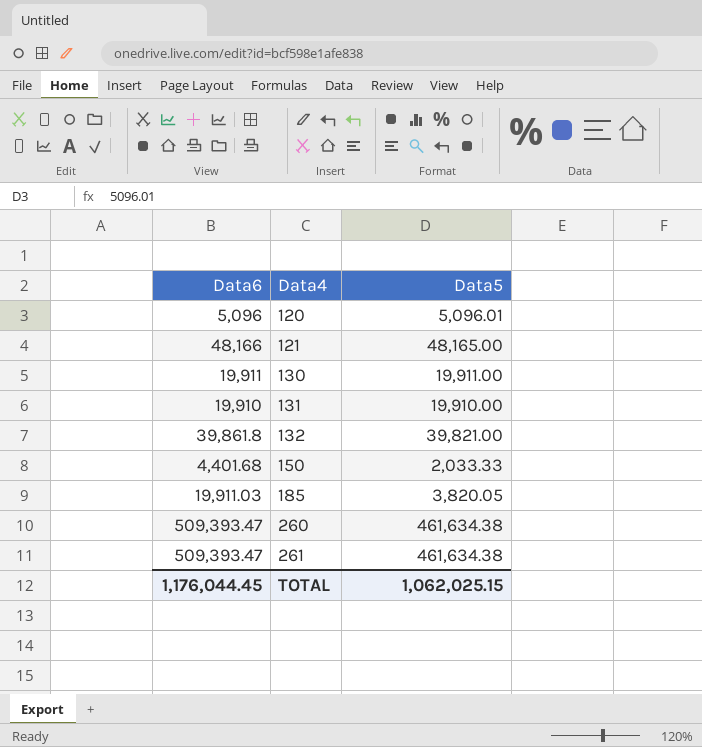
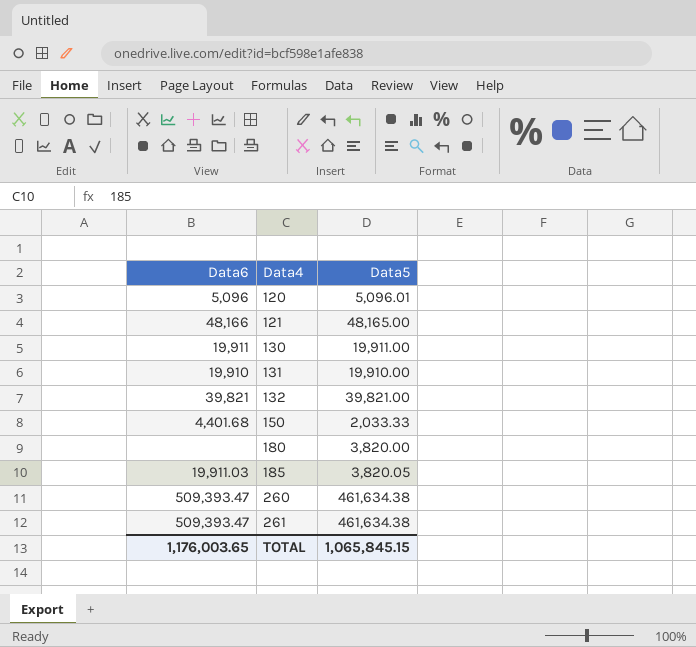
132 | Data6: 39,861.8 -> 39,821
row 180: none -> none | 3,820.00
TOTAL | Data6: 1,176,044.45 -> 1,176,003.65
TOTAL | Data5: 1,062,025.15 -> 1,065,845.15

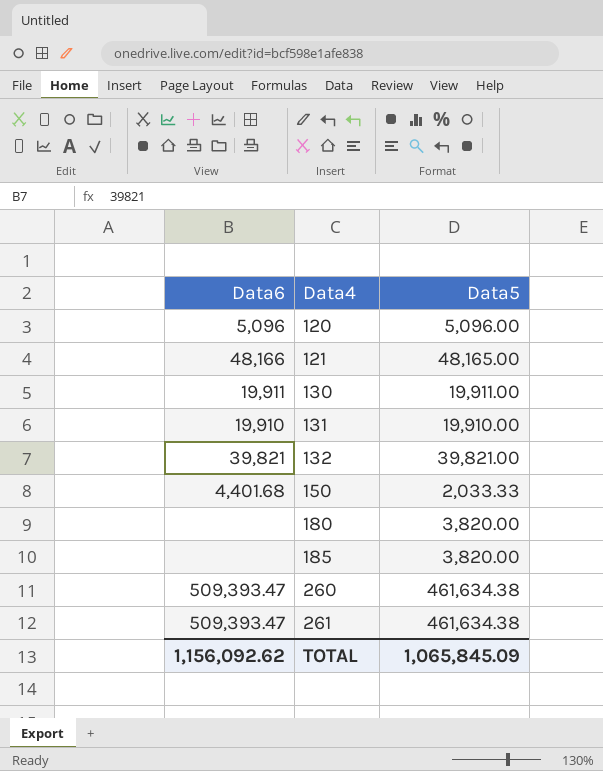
120 | Data5: 5,096.01 -> 5,096.00
185 | Data6: 19,911.03 -> none
185 | Data5: 3,820.05 -> 3,820.00
TOTAL | Data6: 1,176,003.65 -> 1,156,092.62
TOTAL | Data5: 1,065,845.15 -> 1,065,845.09

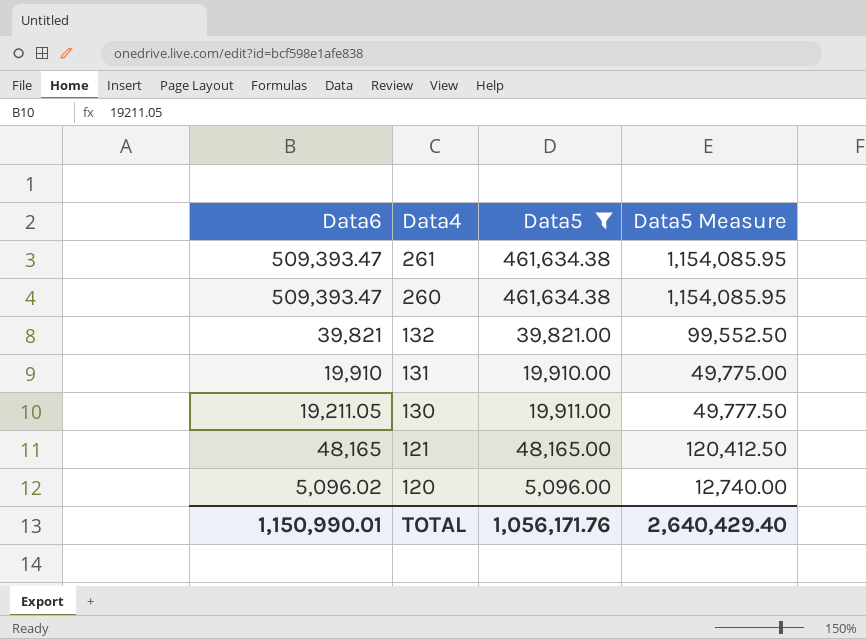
filter: none -> Data5 >= 5,096.00
row order: Data4 ascending -> Data4 descending
column Data5 Measure | formula: none -> [Data5] * 2.5
130 | Data6: 19,911 -> 19,211.05
121 | Data6: 48,166 -> 48,165
120 | Data6: 5,096 -> 5,096.02
TOTAL | Data6: 1,156,092.62 -> 1,150,990.01
TOTAL | Data5: 1,065,845.09 -> 1,056,171.76

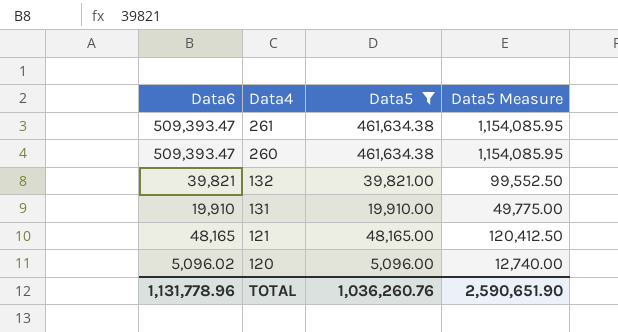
row 130: 19,211.05 | 19,911.00 | 49,777.50 -> none
TOTAL | Data6: 1,150,990.01 -> 1,131,778.96
TOTAL | Data5: 1,056,171.76 -> 1,036,260.76
TOTAL | Data5 Measure: 2,640,429.40 -> 2,590,651.90

